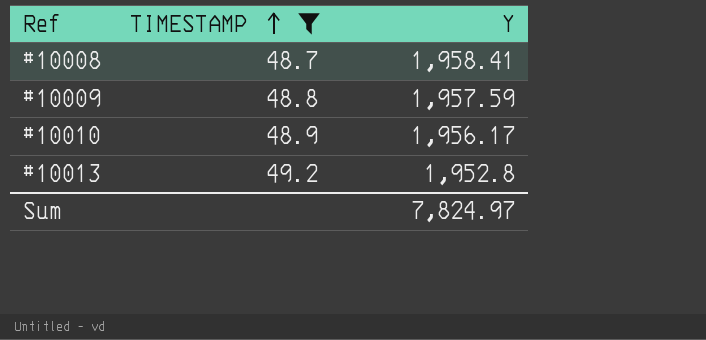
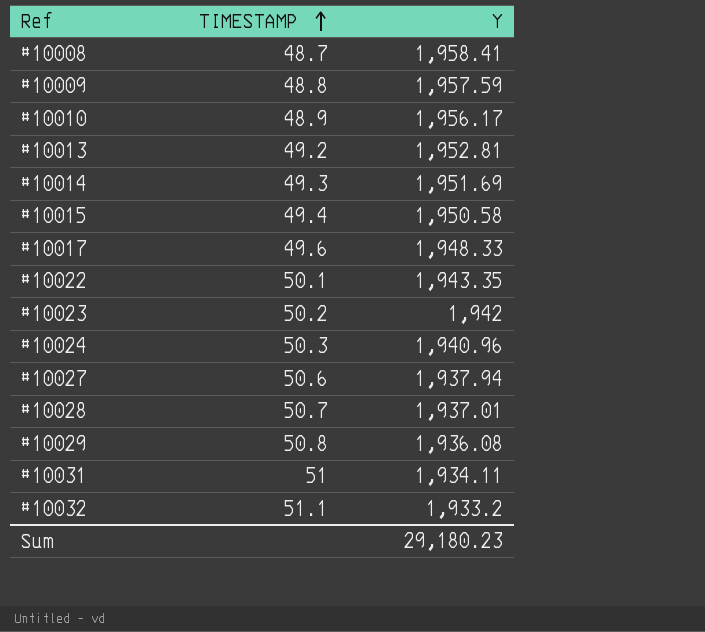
filter: TIMESTAMP <= 49.2 -> none
#10013 | Y: 1,952.8 -> 1,952.81
Sum | Y: 7,824.97 -> 29,180.23

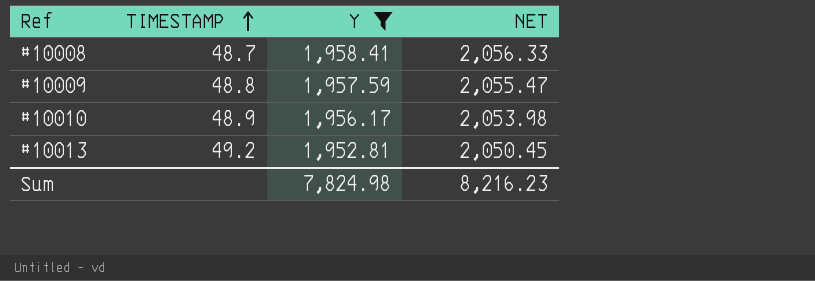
filter: none -> Y >= 1,952.81
column NET | formula: none -> [Y] * 1.05
Sum | Y: 29,180.23 -> 7,824.98

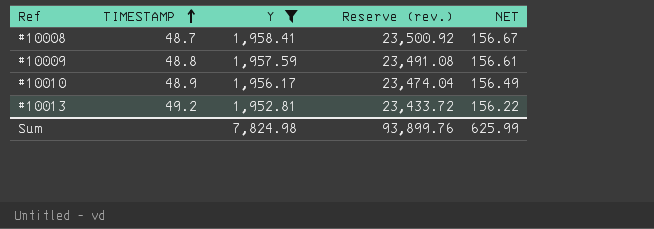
column Reserve (rev.) | formula: none -> [Y] * 12
column NET | formula: [Y] * 1.05 -> [Y] * 0.08
Sum | NET: 8,216.23 -> 625.99

